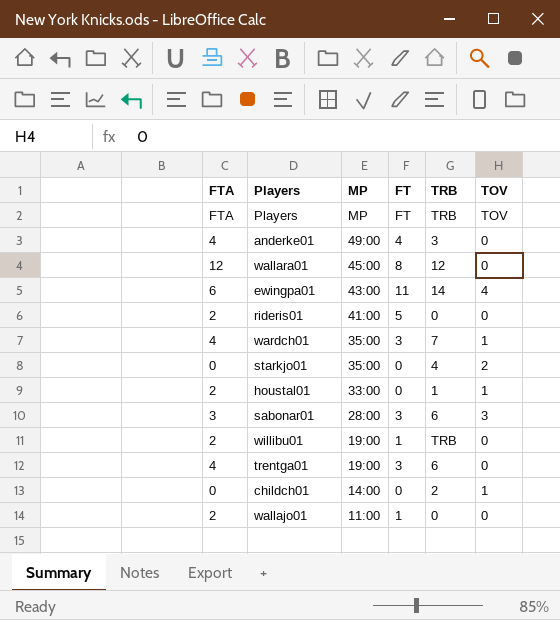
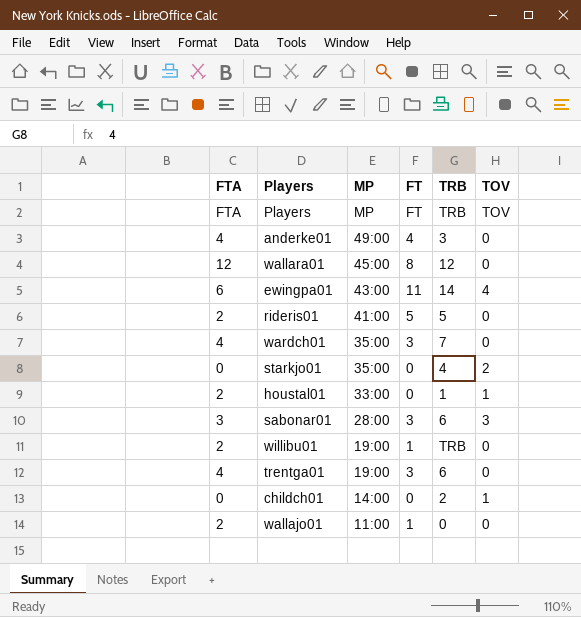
rideris01 | TRB: 0 -> 5
wardch01 | TOV: 1 -> 0

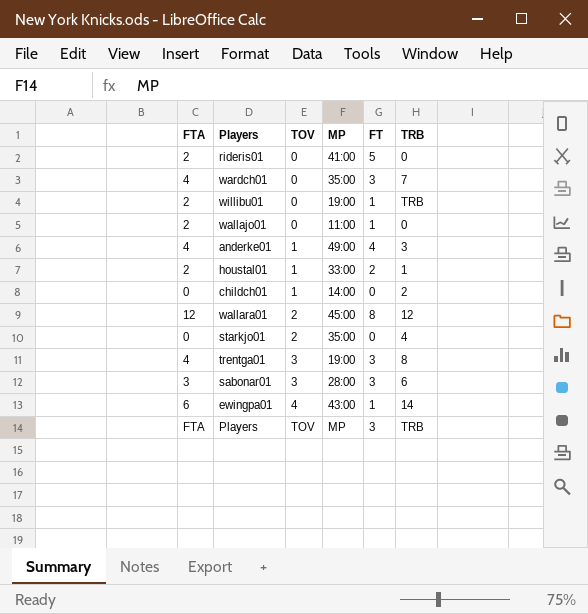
row order: MP descending -> TOV ascending
column TOV | position: 6 -> 3
rideris01 | TRB: 5 -> 0
anderke01 | TOV: 0 -> 1
houstal01 | FT: 0 -> 2
wallara01 | TOV: 0 -> 2
trentga01 | TOV: 0 -> 3
trentga01 | TRB: 6 -> 8
ewingpa01 | FT: 11 -> 1
Players | FT: FT -> 3

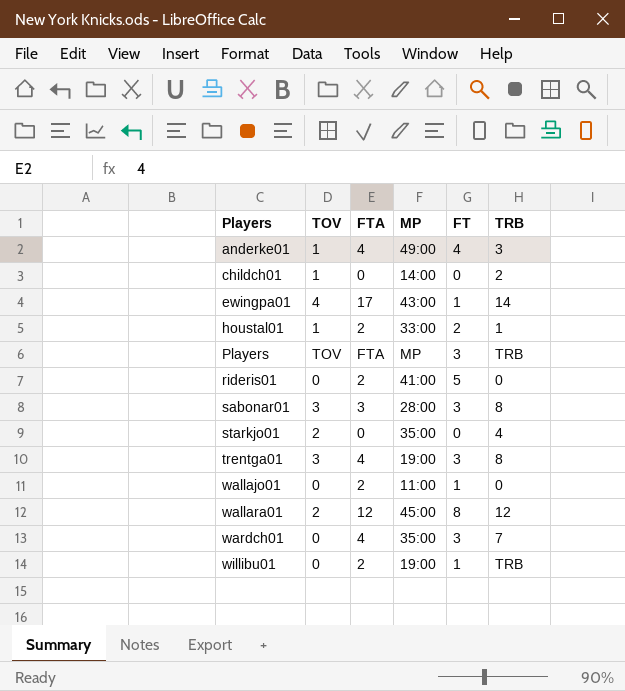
row order: TOV ascending -> Players ascending
column FTA | position: 1 -> 3
ewingpa01 | FTA: 6 -> 17
sabonar01 | TRB: 6 -> 8

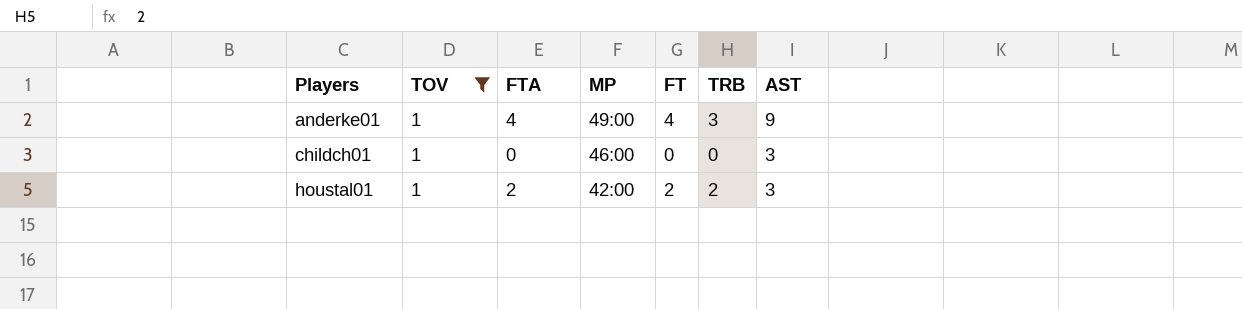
filter: none -> TOV = 1
column AST | position: none -> 7
childch01 | MP: 14:00 -> 46:00
childch01 | TRB: 2 -> 0
houstal01 | MP: 33:00 -> 42:00
houstal01 | TRB: 1 -> 2

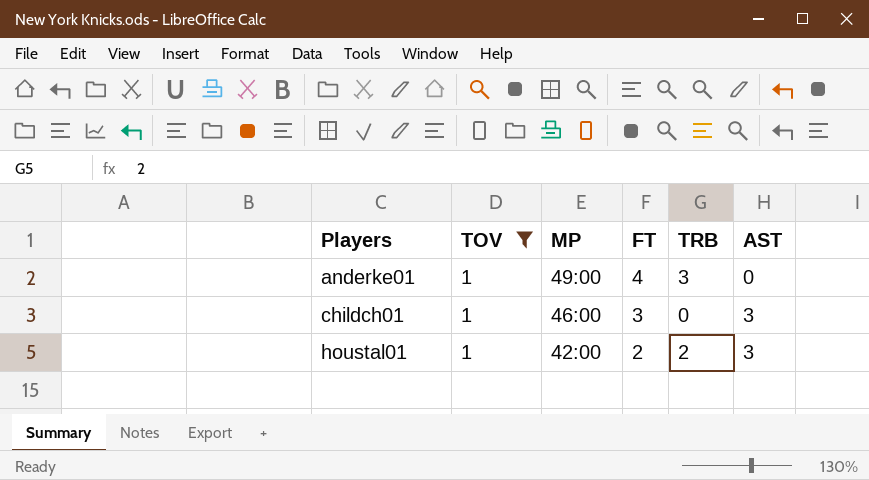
column FTA | position: 3 -> none
anderke01 | AST: 9 -> 0
childch01 | FT: 0 -> 3

